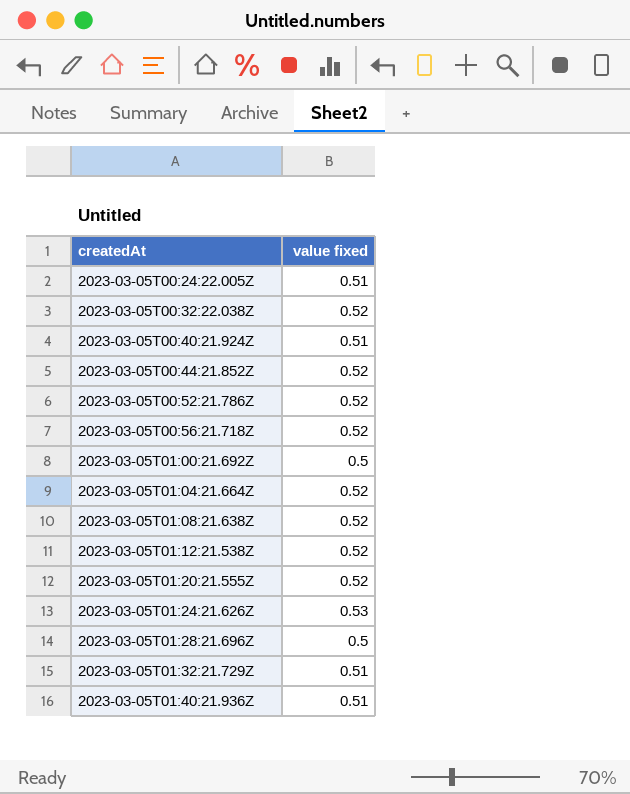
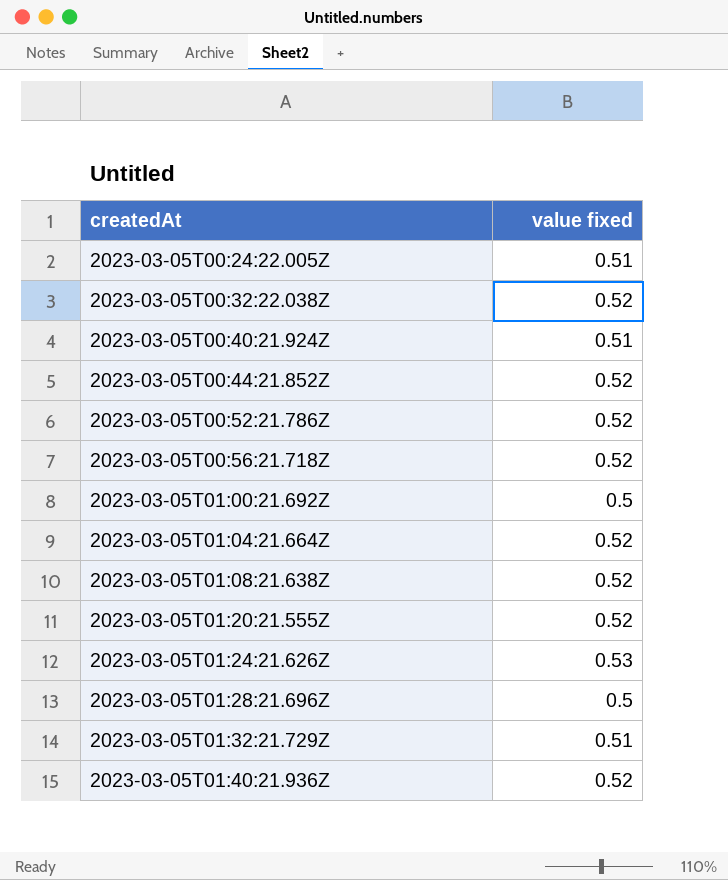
row 2023-03-05T01:12:21.538Z: 0.52 -> none
2023-03-05T01:40:21.936Z | value fixed: 0.51 -> 0.52

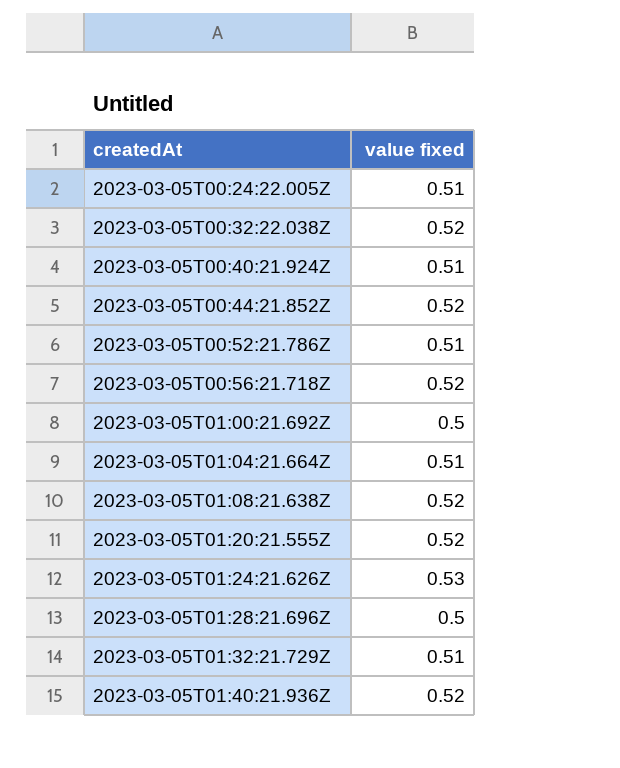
2023-03-05T00:52:21.786Z | value fixed: 0.52 -> 0.51
2023-03-05T01:04:21.664Z | value fixed: 0.52 -> 0.51

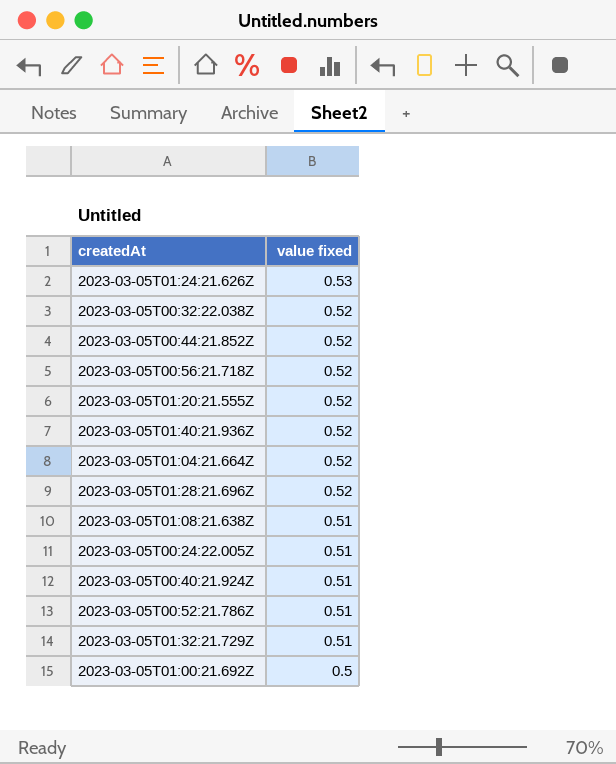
row order: createdAt ascending -> value fixed descending
2023-03-05T01:04:21.664Z | value fixed: 0.51 -> 0.52
2023-03-05T01:28:21.696Z | value fixed: 0.5 -> 0.52
2023-03-05T01:08:21.638Z | value fixed: 0.52 -> 0.51

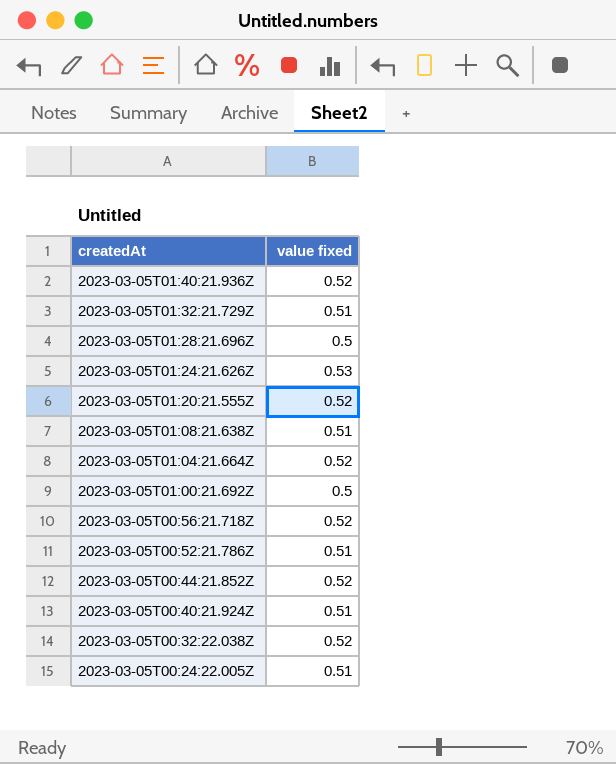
row order: value fixed descending -> createdAt descending
2023-03-05T01:28:21.696Z | value fixed: 0.52 -> 0.5

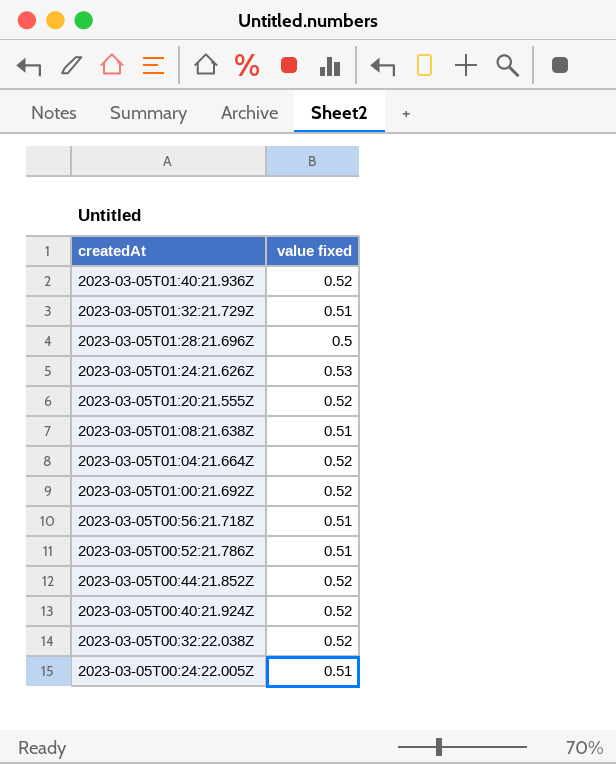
2023-03-05T01:00:21.692Z | value fixed: 0.5 -> 0.52
2023-03-05T00:56:21.718Z | value fixed: 0.52 -> 0.51
2023-03-05T00:40:21.924Z | value fixed: 0.51 -> 0.52

